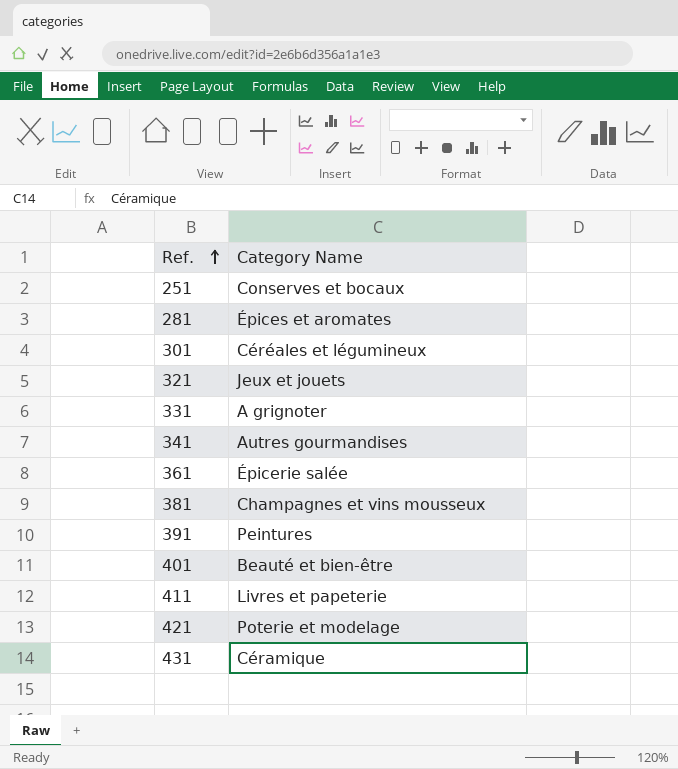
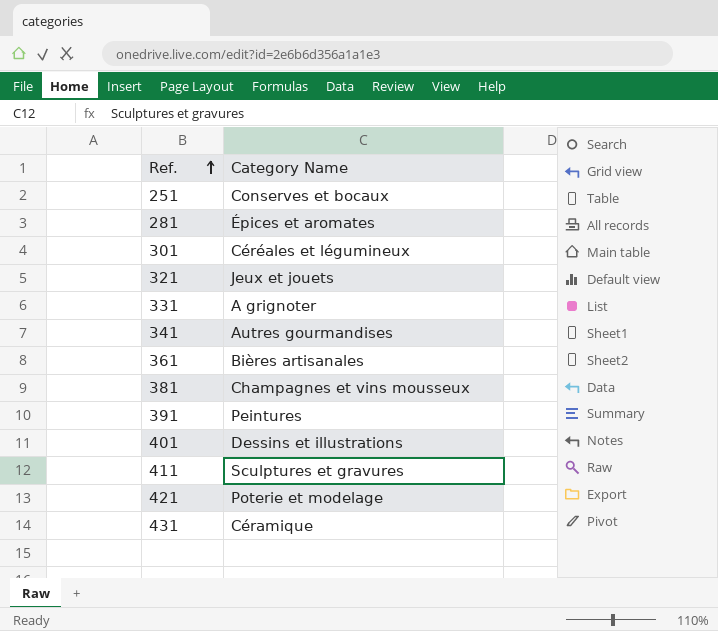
361 | Category Name: Épicerie salée -> Bières artisanales
401 | Category Name: Beauté et bien-être -> Dessins et illustrations
411 | Category Name: Livres et papeterie -> Sculptures et gravures

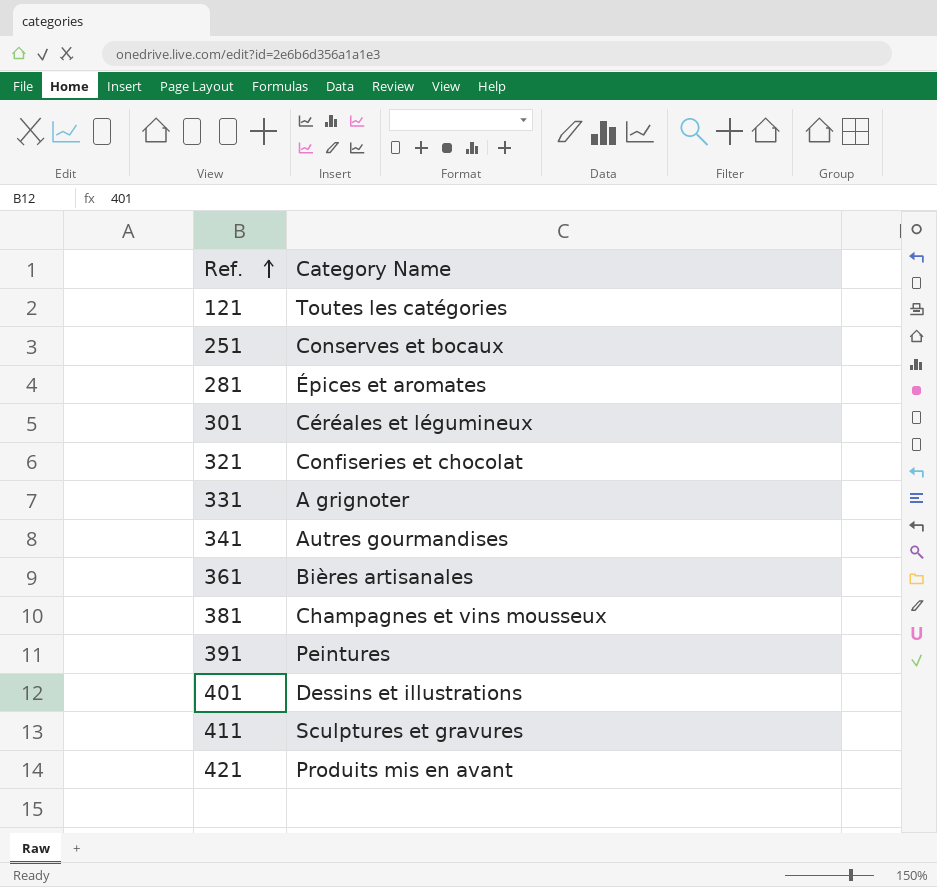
row 431: Céramique -> none
row 121: none -> Toutes les catégories
321 | Category Name: Jeux et jouets -> Confiseries et chocolat
421 | Category Name: Poterie et modelage -> Produits mis en avant

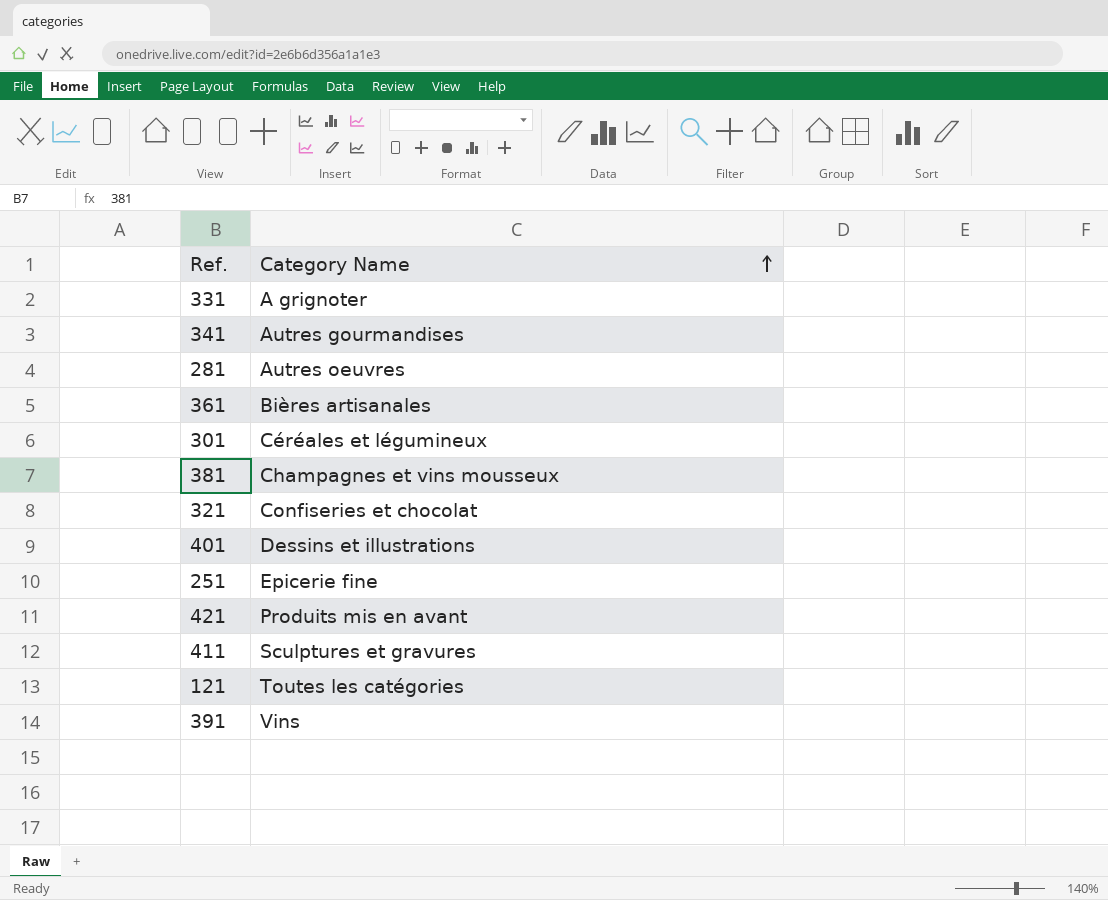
row order: Ref. ascending -> Category Name ascending
281 | Category Name: Épices et aromates -> Autres oeuvres
251 | Category Name: Conserves et bocaux -> Epicerie fine
391 | Category Name: Peintures -> Vins

